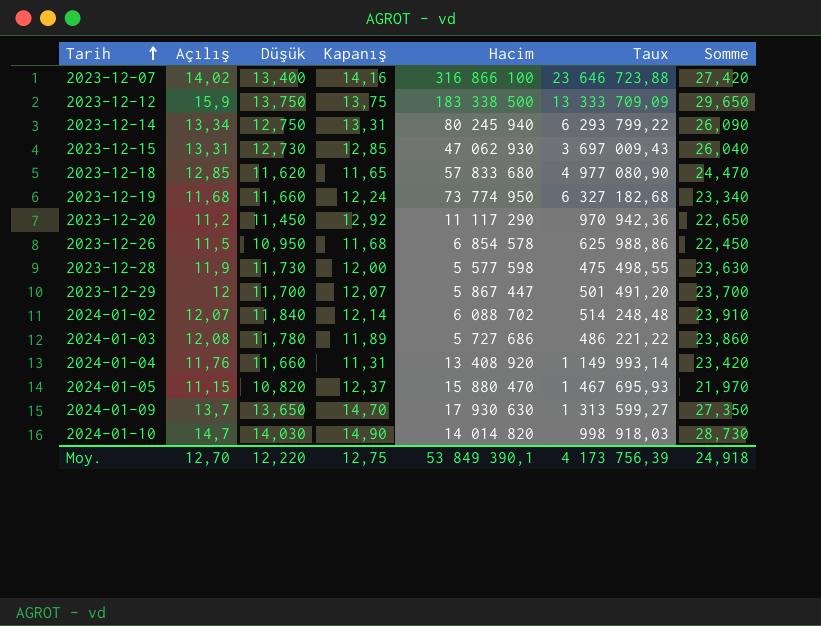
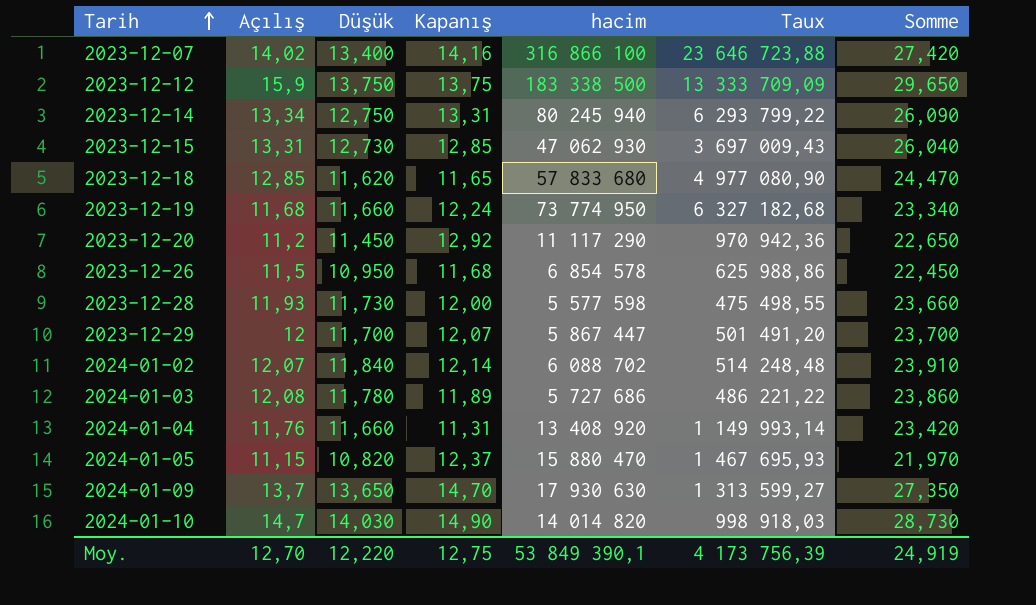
column name: Hacim -> hacim
2023-12-28 | Açılış: 11,9 -> 11,93
2023-12-28 | Somme: 23,630 -> 23,660
Moy. | Somme: 24,918 -> 24,919

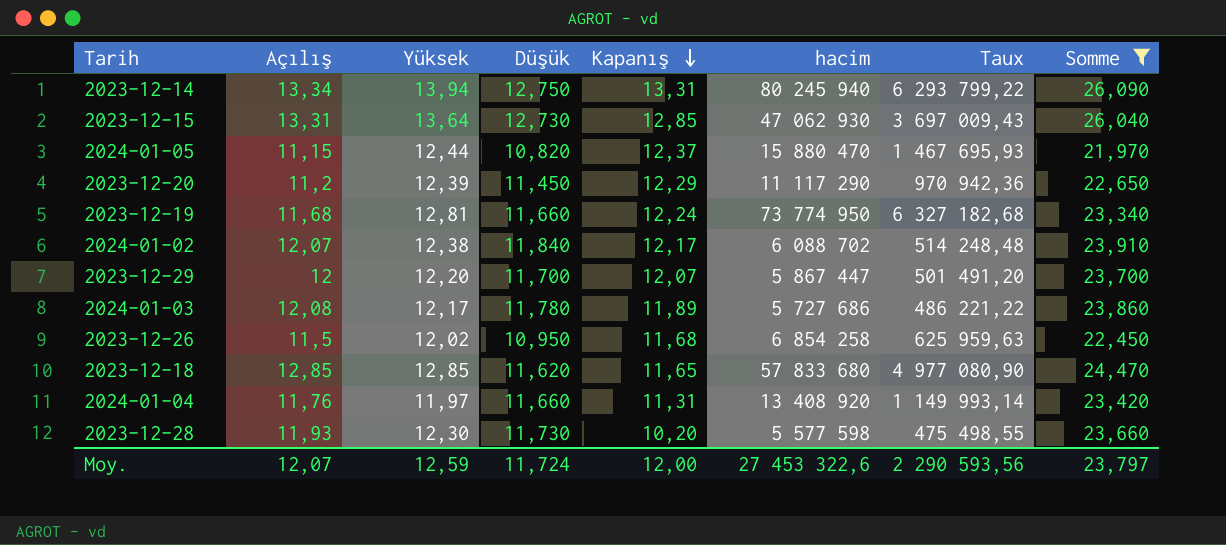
filter: none -> Somme <= 26,090
row order: Tarih ascending -> Kapanış descending
column Yüksek | position: none -> 3
2023-12-20 | Kapanış: 12,92 -> 12,29
2024-01-02 | Kapanış: 12,14 -> 12,17
2023-12-26 | hacim: 6 854 578 -> 6 854 258
2023-12-26 | Taux: 625 988,86 -> 625 959,63
2023-12-28 | Kapanış: 12,00 -> 10,20
Moy. | Açılış: 12,70 -> 12,07
Moy. | Düşük: 12,220 -> 11,724
Moy. | Kapanış: 12,75 -> 12,00
Moy. | hacim: 53 849 390,1 -> 27 453 322,6
Moy. | Taux: 4 173 756,39 -> 2 290 593,56
Moy. | Somme: 24,919 -> 23,797

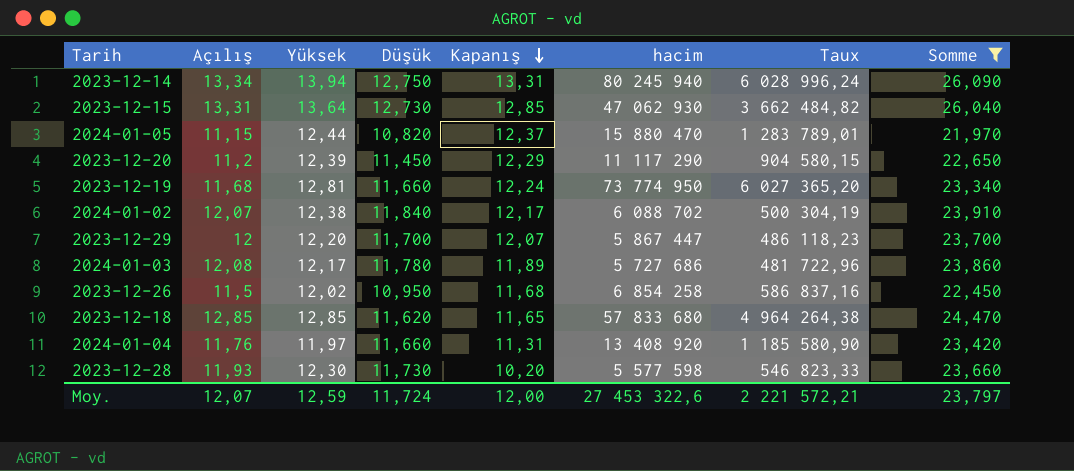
column Taux | formula: [hacim] / [Düşük] -> [hacim] / [Kapanış]
Moy. | Taux: 2 290 593,56 -> 2 221 572,21

